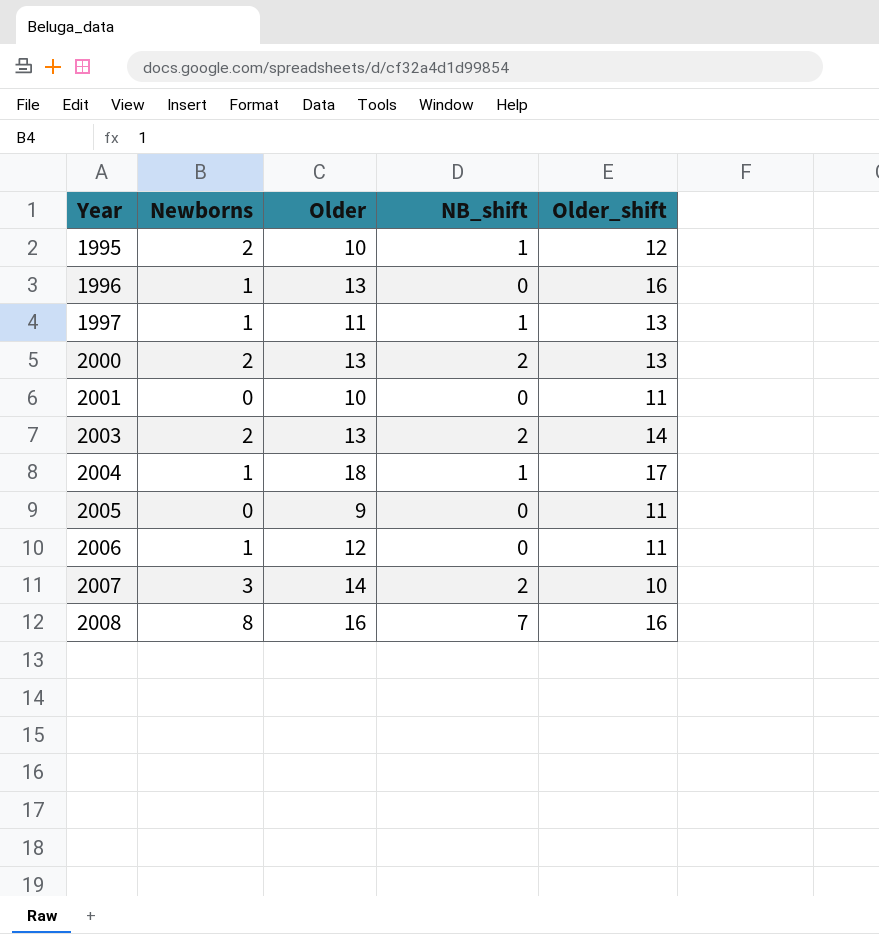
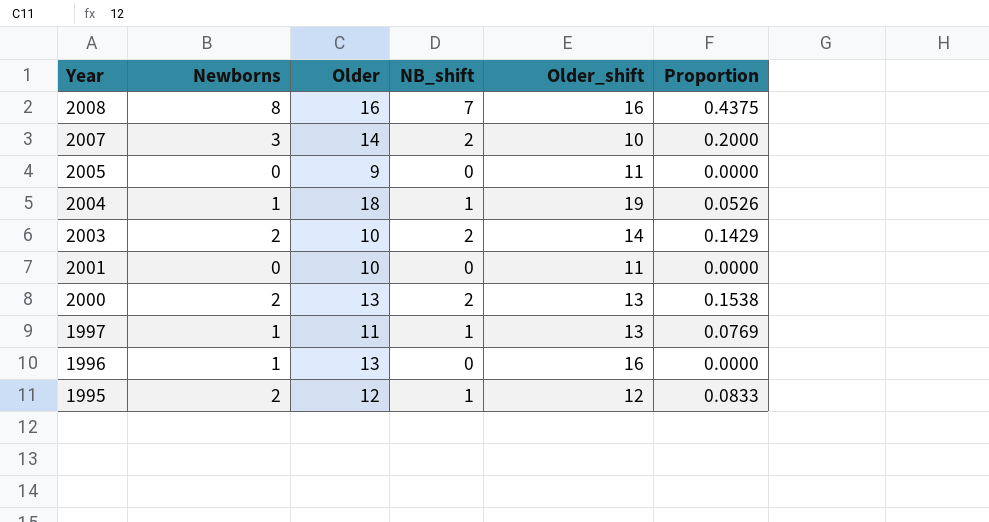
row order: Year ascending -> Year descending
column Proportion | formula: none -> [NB_shift] / [Older_shift]
row 2006: 1 | 12 | 0 | 11 -> none
2004 | Older_shift: 17 -> 19
2003 | Older: 13 -> 10
1995 | Older: 10 -> 12

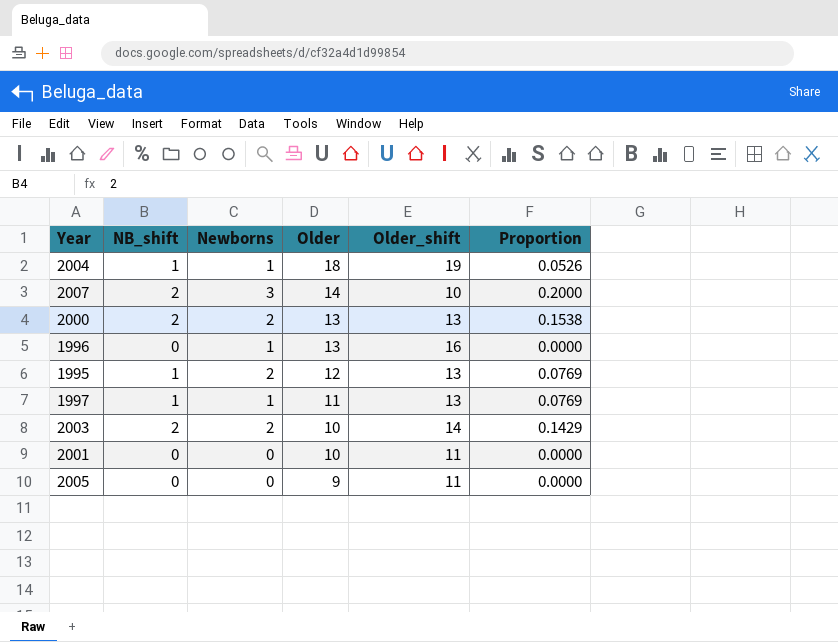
row order: Year descending -> Older descending
column NB_shift | position: 4 -> 2
row 2008: 8 | 16 | 7 | 16 | 0.4375 -> none
1995 | Older_shift: 12 -> 13
1995 | Proportion: 0.0833 -> 0.0769

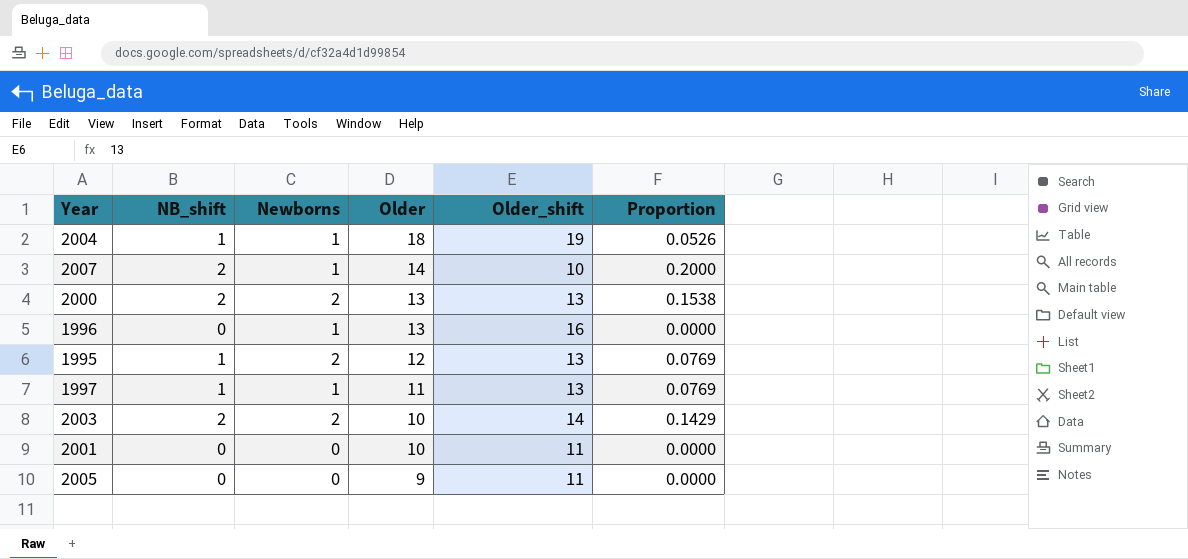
2007 | Newborns: 3 -> 1

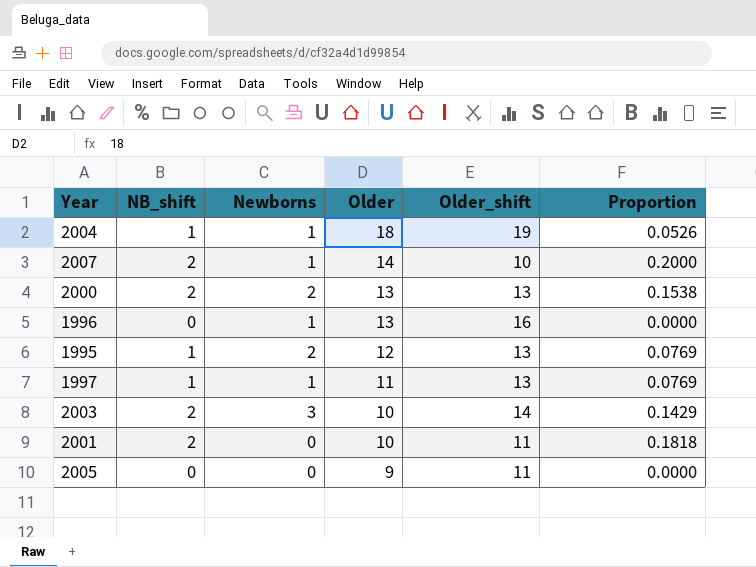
2003 | Newborns: 2 -> 3
2001 | NB_shift: 0 -> 2
2001 | Proportion: 0.0000 -> 0.1818

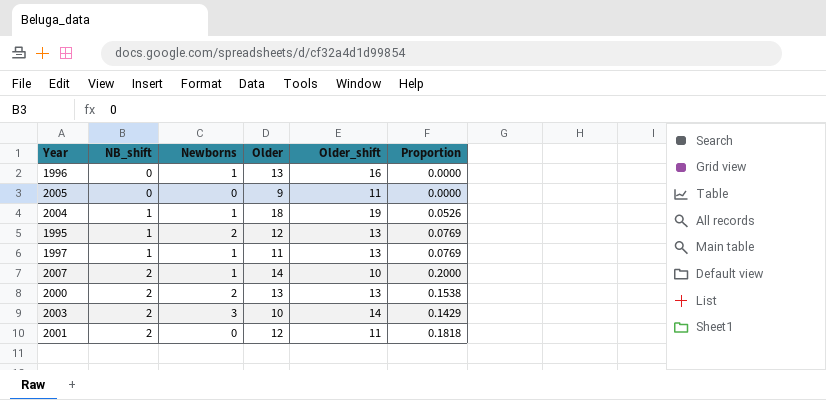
row order: Older descending -> NB_shift ascending
2001 | Older: 10 -> 12

